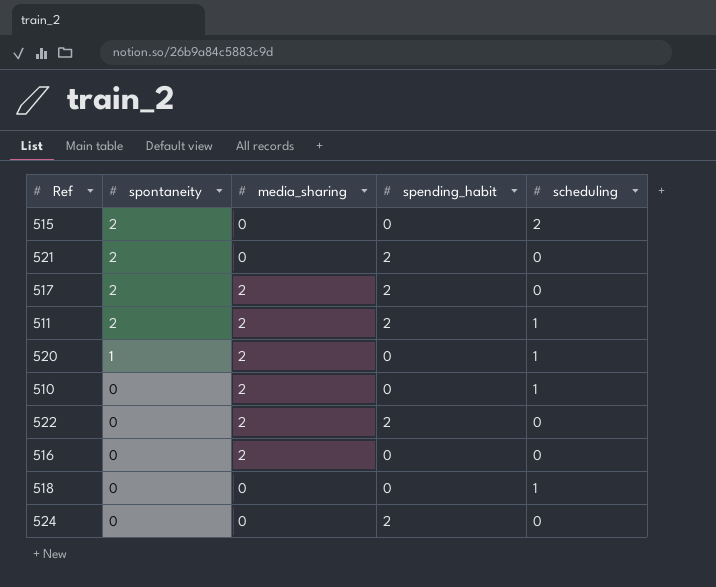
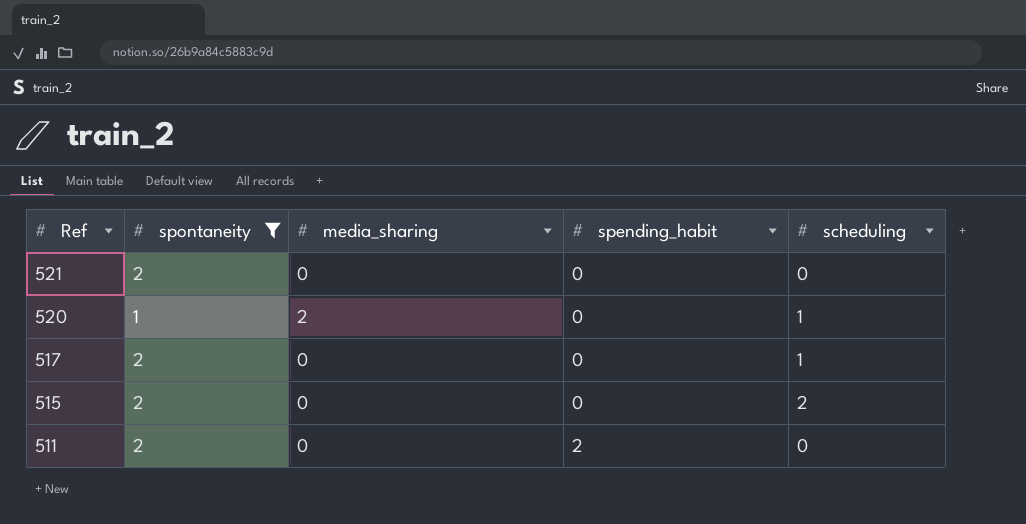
filter: none -> spontaneity != 0
row order: spontaneity descending -> Ref descending
521 | spending_habit: 2 -> 0
517 | media_sharing: 2 -> 0
517 | spending_habit: 2 -> 0
517 | scheduling: 0 -> 1
511 | media_sharing: 2 -> 0
511 | scheduling: 1 -> 0

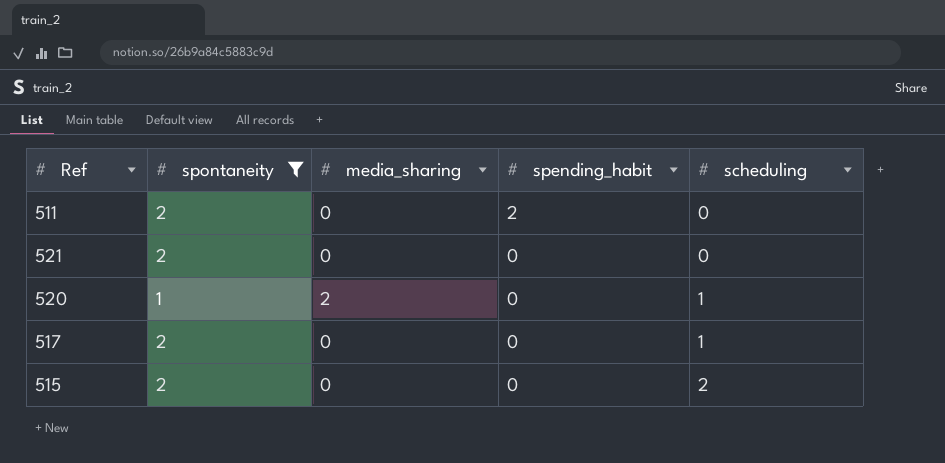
row order: Ref descending -> spending_habit descending

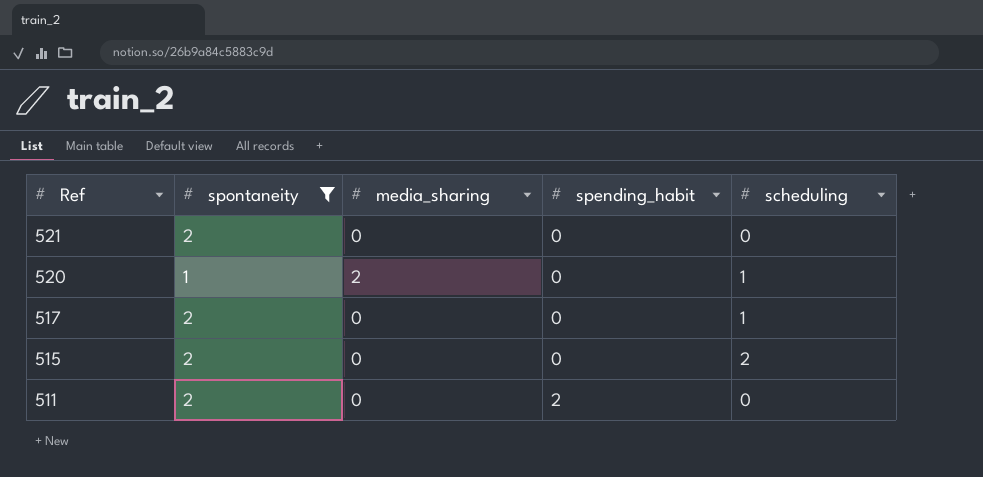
row order: spending_habit descending -> Ref descending

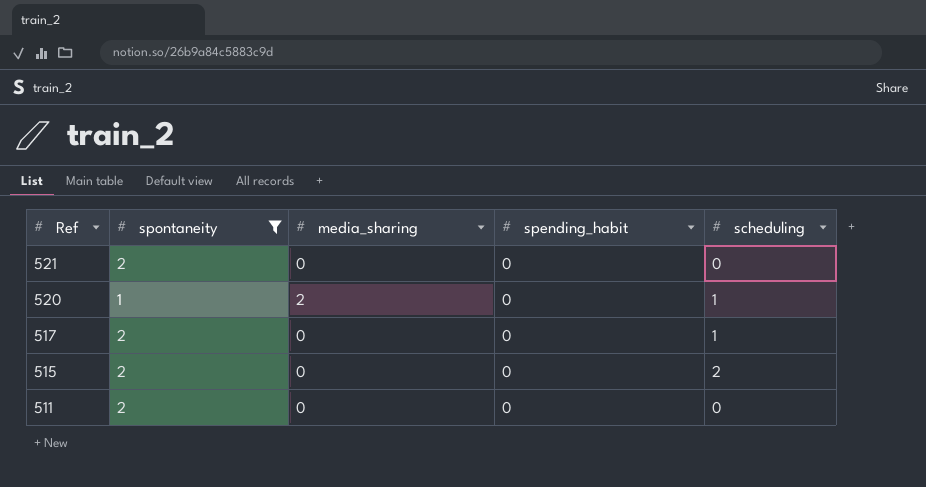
511 | spending_habit: 2 -> 0

